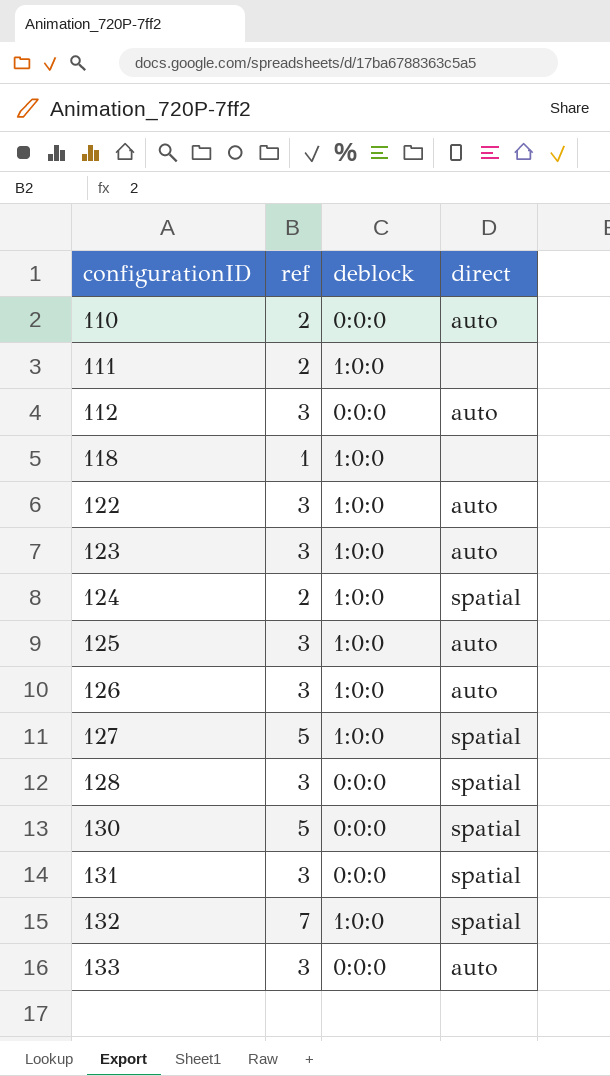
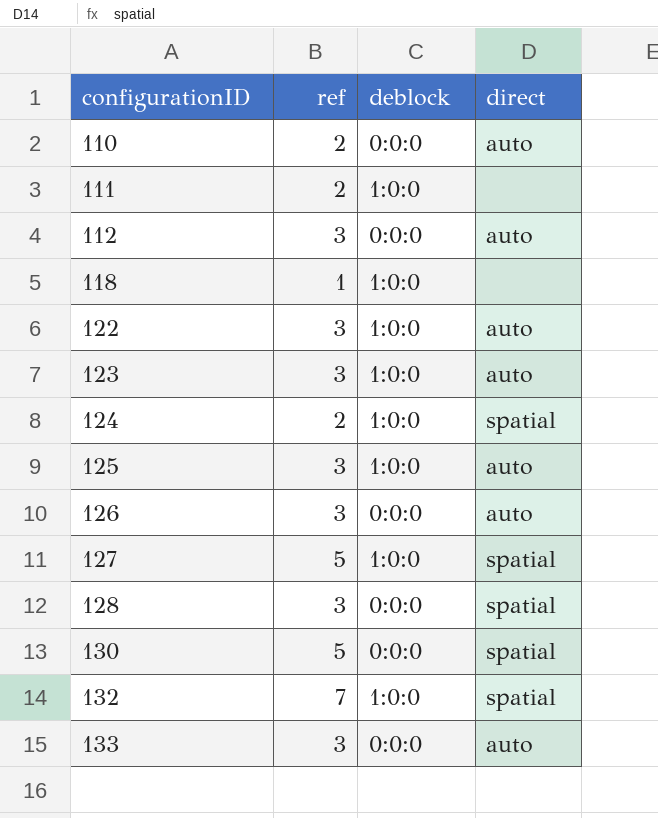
row 131: 3 | 0:0:0 | spatial -> none
126 | deblock: 1:0:0 -> 0:0:0

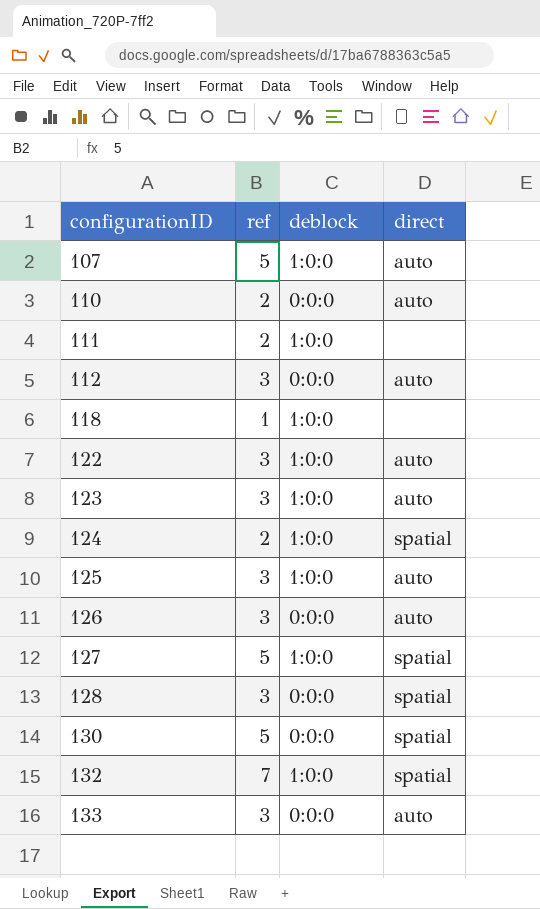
row 107: none -> 5 | 1:0:0 | auto

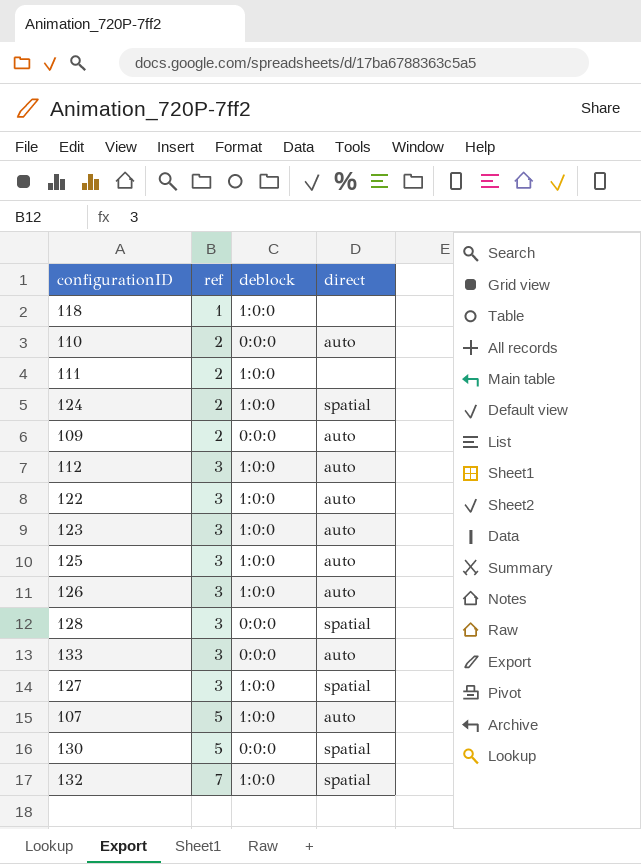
row order: configurationID ascending -> ref ascending
row 109: none -> 2 | 0:0:0 | auto
112 | deblock: 0:0:0 -> 1:0:0
126 | deblock: 0:0:0 -> 1:0:0
127 | ref: 5 -> 3

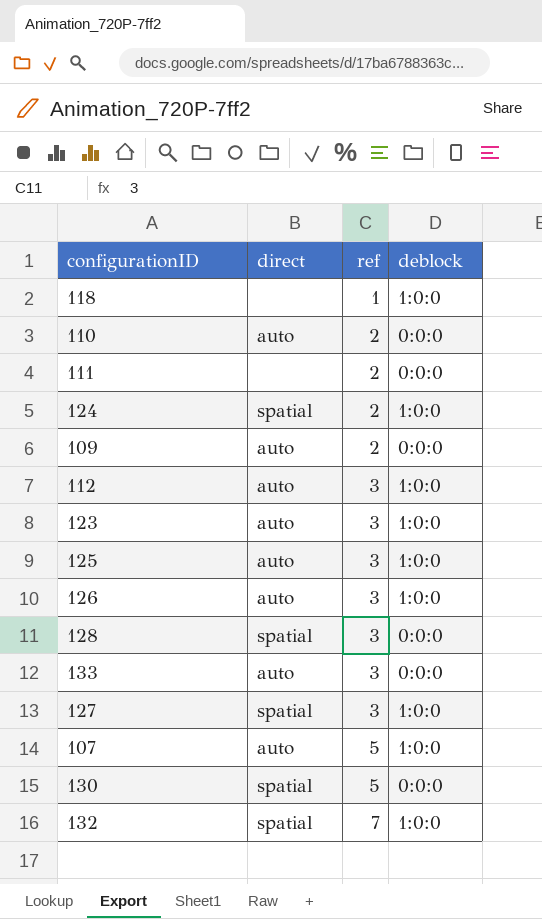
column direct | position: 4 -> 2
row 122: 3 | 1:0:0 | auto -> none
111 | deblock: 1:0:0 -> 0:0:0

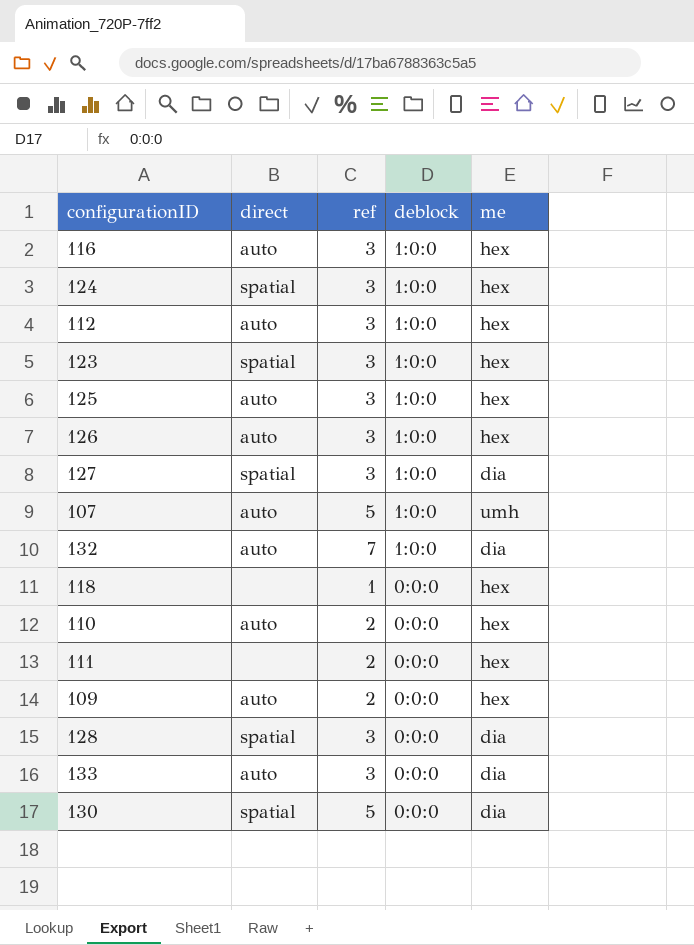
row order: ref ascending -> deblock descending
column me | position: none -> 5
row 116: none -> auto | 3 | 1:0:0 | hex
124 | ref: 2 -> 3
123 | direct: auto -> spatial
132 | direct: spatial -> auto
118 | deblock: 1:0:0 -> 0:0:0

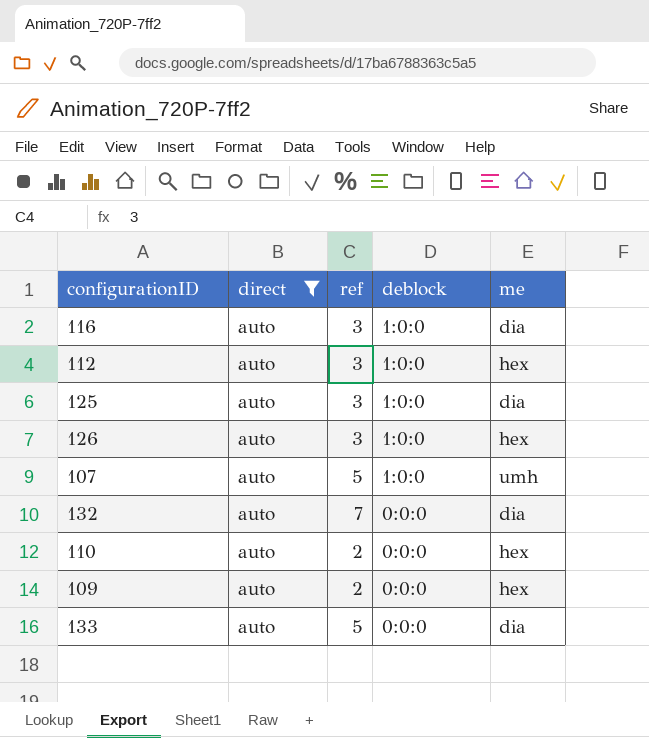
filter: none -> direct = auto
116 | me: hex -> dia
125 | me: hex -> dia
132 | deblock: 1:0:0 -> 0:0:0
133 | ref: 3 -> 5

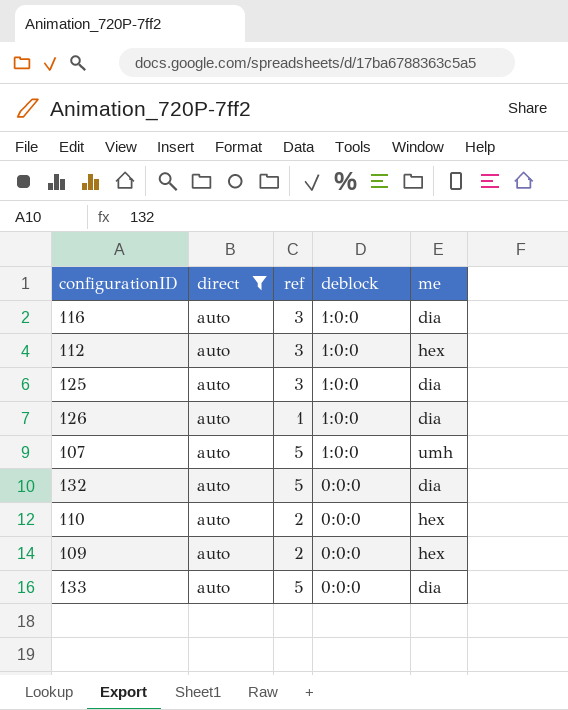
126 | ref: 3 -> 1
126 | me: hex -> dia
132 | ref: 7 -> 5

